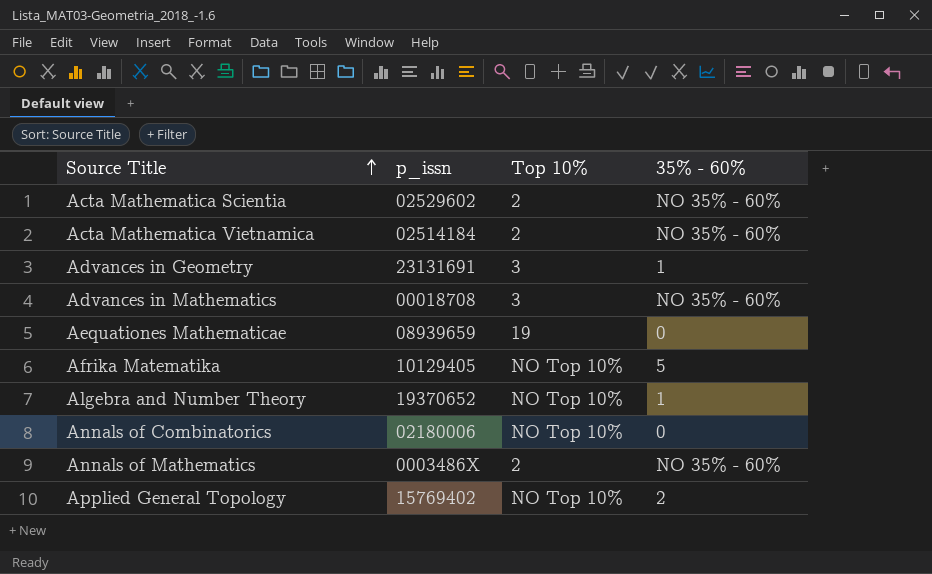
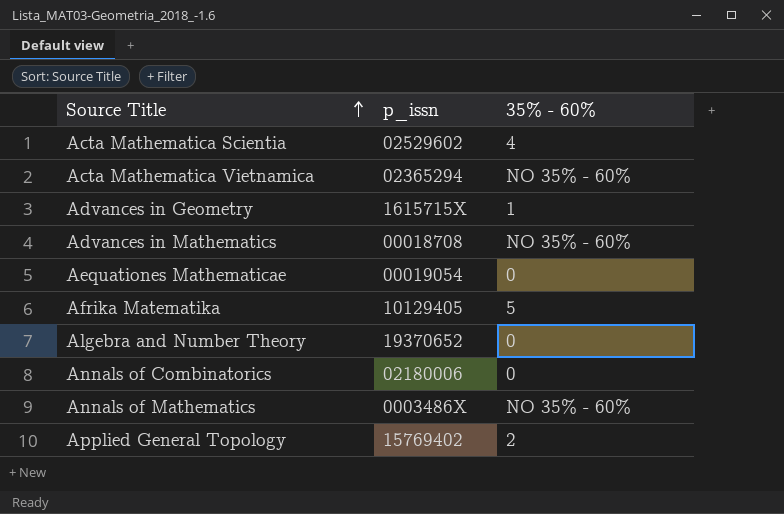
column Top 10% | position: 3 -> none
Acta Mathematica Scientia | 35% - 60%: NO 35% - 60% -> 4
Acta Mathematica Vietnamica | p_issn: 02514184 -> 02365294
Advances in Geometry | p_issn: 23131691 -> 1615715X
Aequationes Mathematicae | p_issn: 08939659 -> 00019054
Algebra and Number Theory | 35% - 60%: 1 -> 0

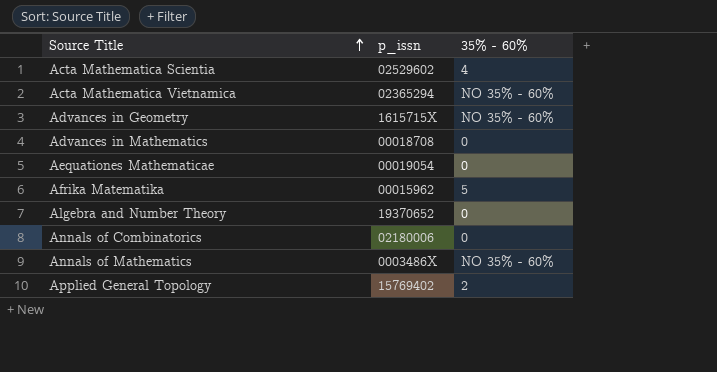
Advances in Geometry | 35% - 60%: 1 -> NO 35% - 60%
Advances in Mathematics | 35% - 60%: NO 35% - 60% -> 0
Afrika Matematika | p_issn: 10129405 -> 00015962

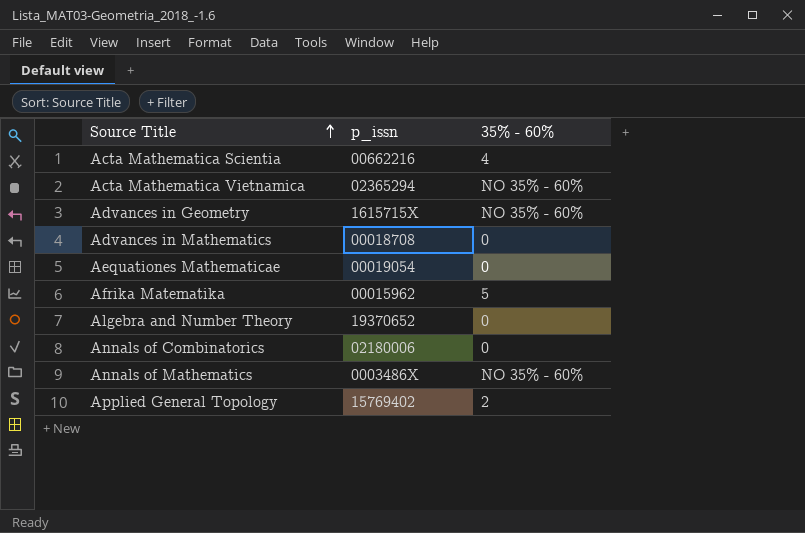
Acta Mathematica Scientia | p_issn: 02529602 -> 00662216

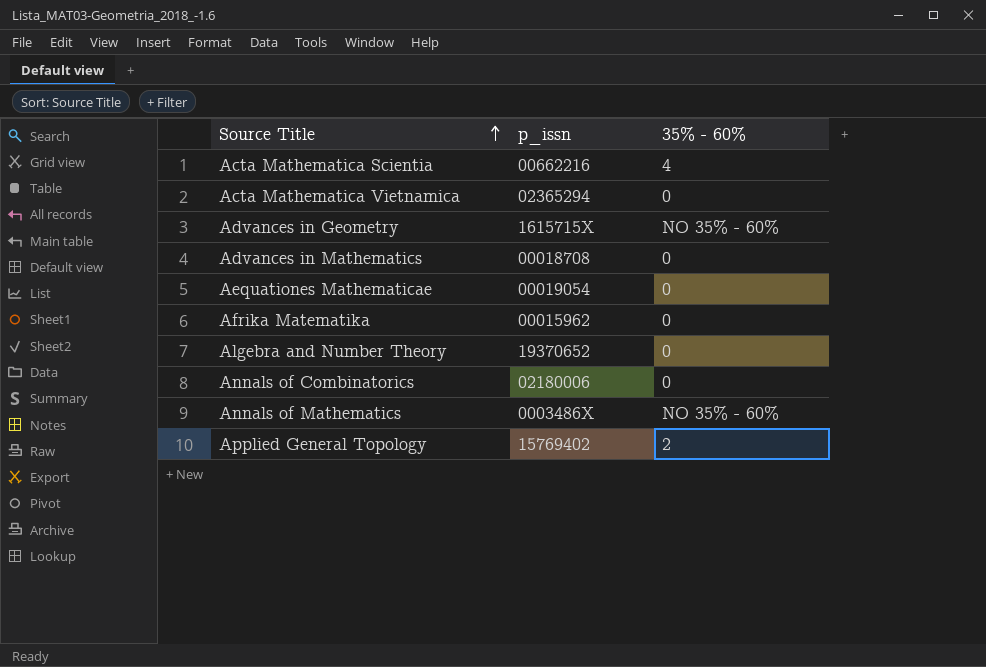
Acta Mathematica Vietnamica | 35% - 60%: NO 35% - 60% -> 0
Afrika Matematika | 35% - 60%: 5 -> 0

